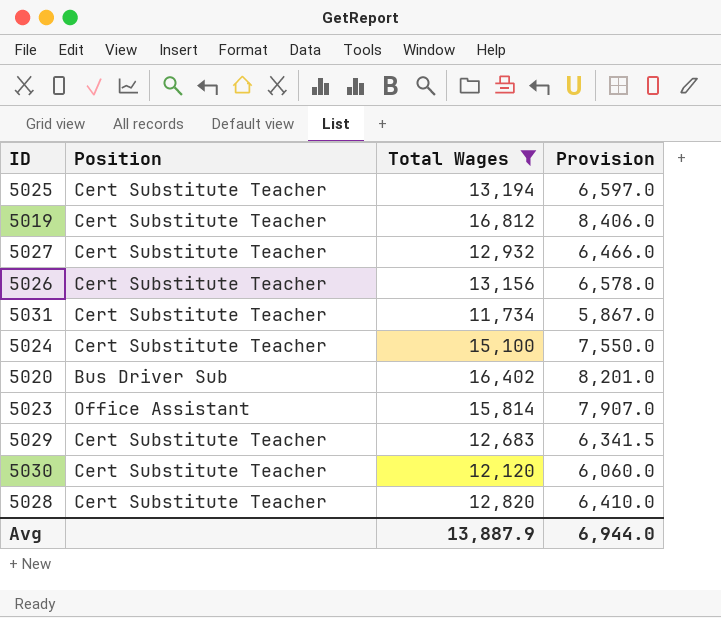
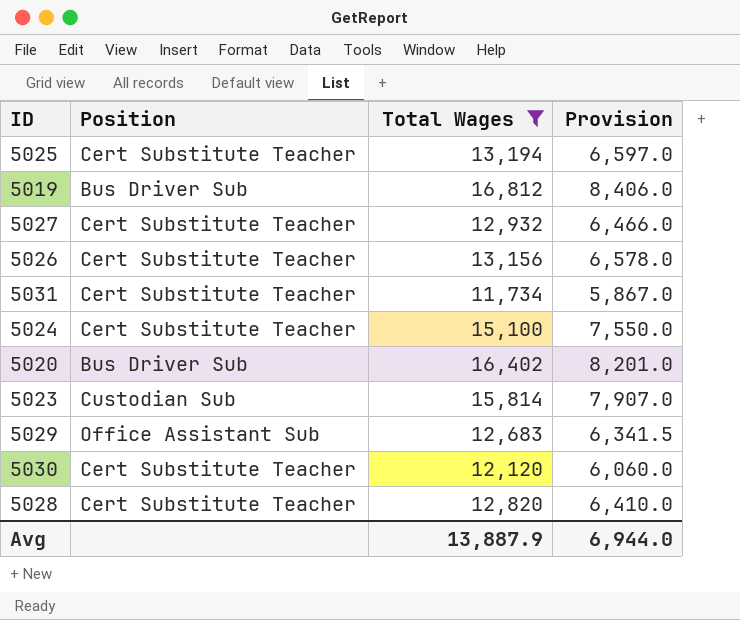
5019 | Position: Cert Substitute Teacher -> Bus Driver Sub
5023 | Position: Office Assistant -> Custodian Sub
5029 | Position: Cert Substitute Teacher -> Office Assistant Sub

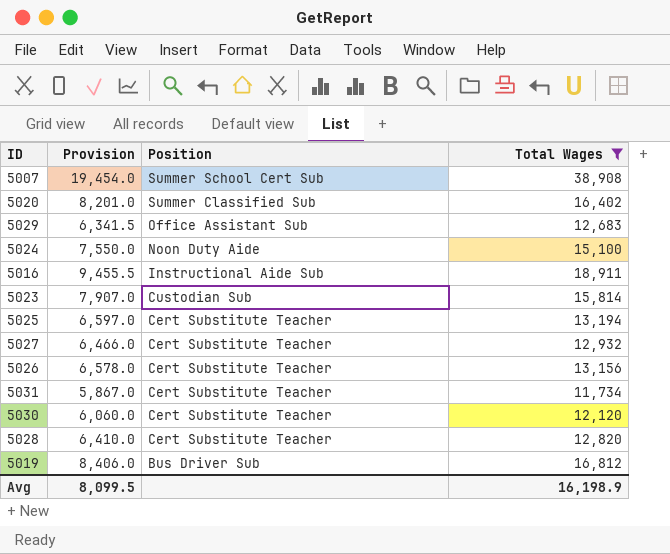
row order: none -> Position descending
column Provision | position: 4 -> 2
row 5007: none -> 19,454.0 | Summer School Cert Sub | 38,908
5020 | Position: Bus Driver Sub -> Summer Classified Sub
5024 | Position: Cert Substitute Teacher -> Noon Duty Aide
row 5016: none -> 9,455.5 | Instructional Aide Sub | 18,911
Avg | Provision: 6,944.0 -> 8,099.5
Avg | Total Wages: 13,887.9 -> 16,198.9

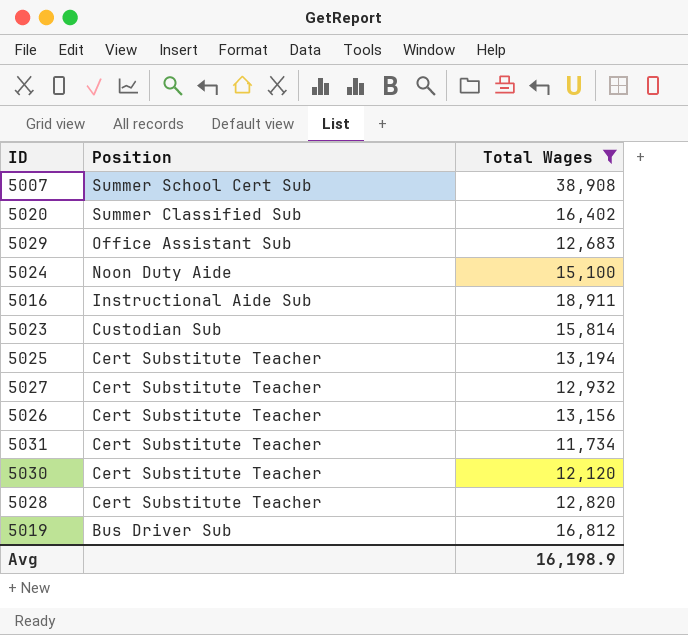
column Provision | formula: [Total Wages] * 0.5 -> none

